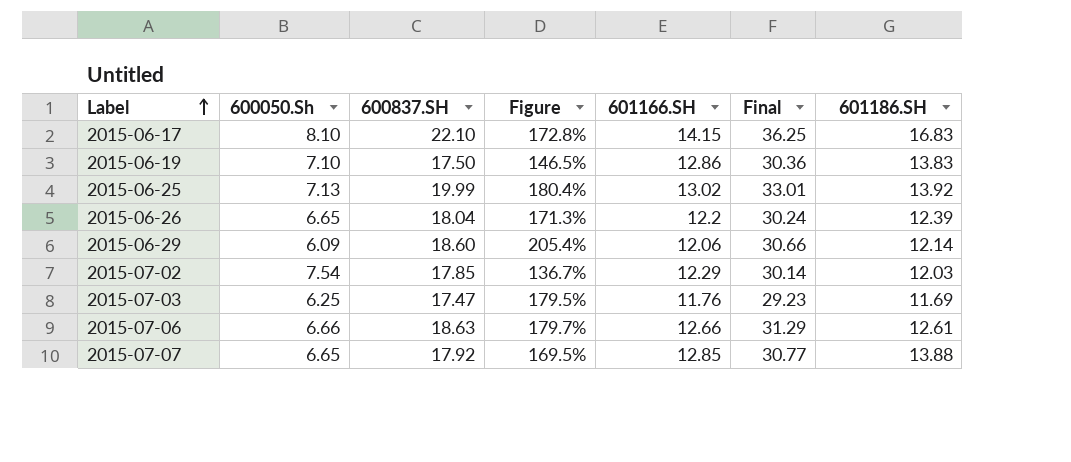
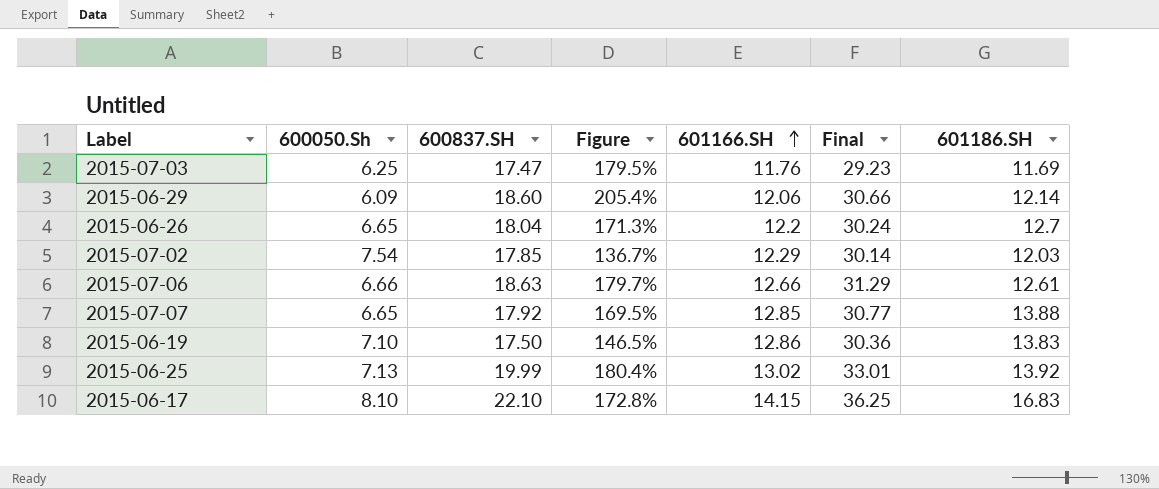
row order: Label ascending -> 601166.SH ascending
2015-06-26 | 601186.SH: 12.39 -> 12.7

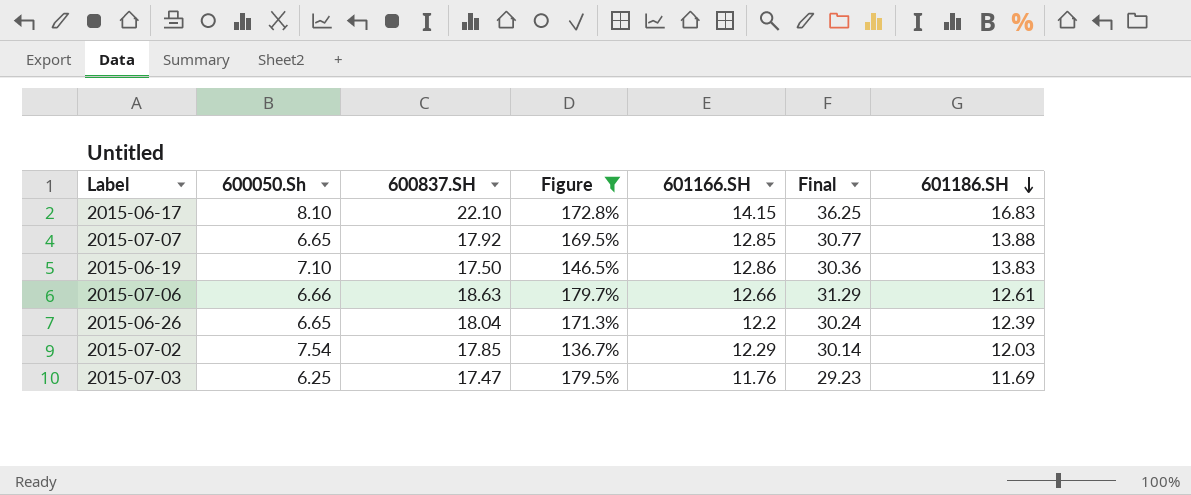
filter: none -> Figure <= 179.7%
row order: 601166.SH ascending -> 601186.SH descending
2015-06-26 | 601186.SH: 12.7 -> 12.39

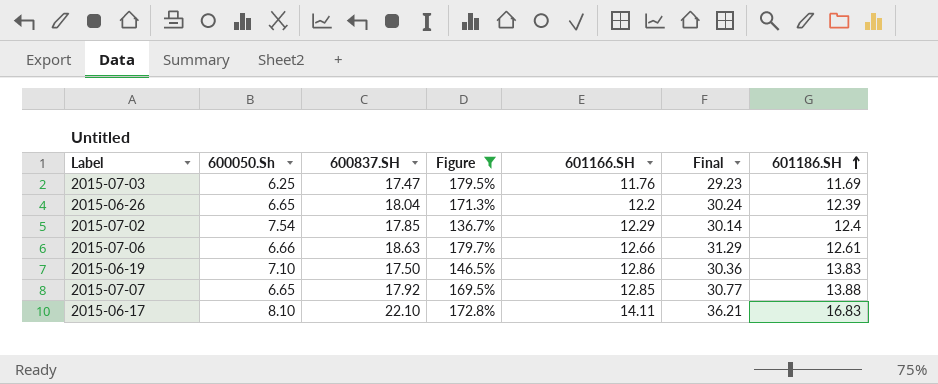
row order: 601186.SH descending -> 601186.SH ascending
2015-07-02 | 601186.SH: 12.03 -> 12.4
2015-06-17 | 601166.SH: 14.15 -> 14.11
2015-06-17 | Final: 36.25 -> 36.21

